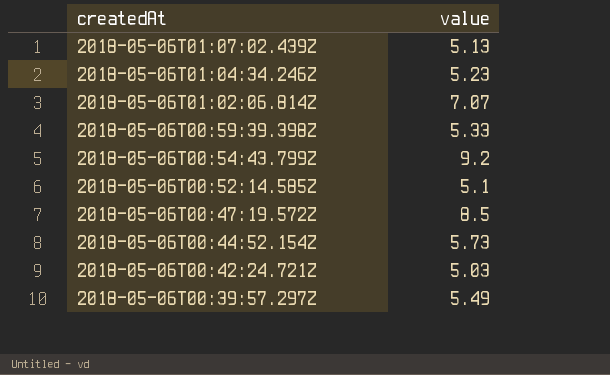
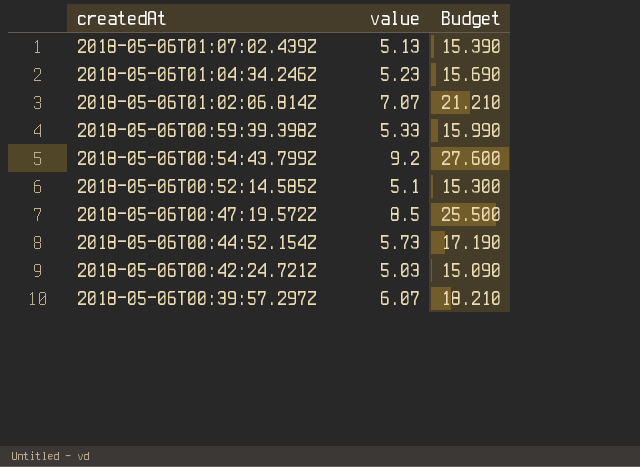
column Budget | formula: none -> [value] * 3
2018-05-06T00:39:57.297Z | value: 5.49 -> 6.07

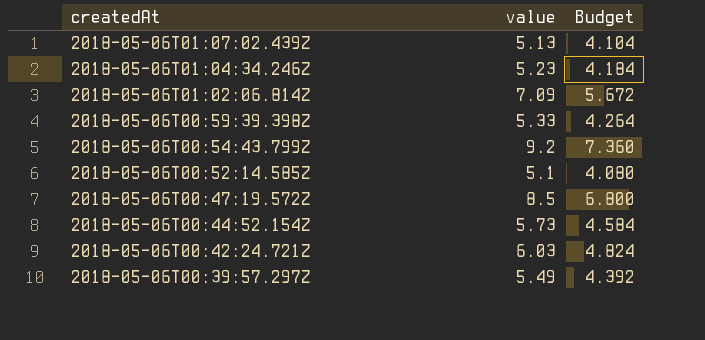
column Budget | formula: [value] * 3 -> [value] * 0.8
2018-05-06T01:02:06.814Z | value: 7.07 -> 7.09
2018-05-06T00:42:24.721Z | value: 5.03 -> 6.03
2018-05-06T00:39:57.297Z | value: 6.07 -> 5.49

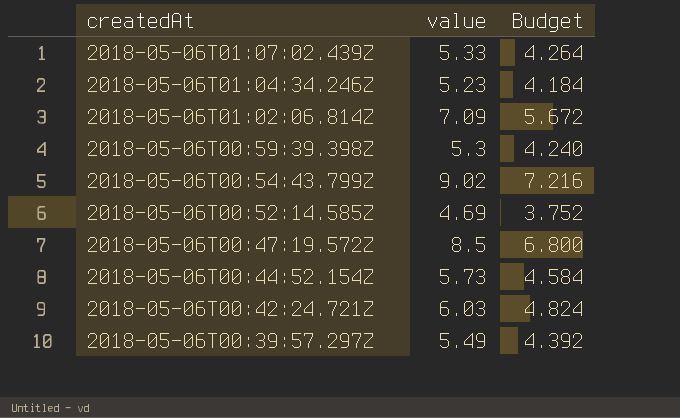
2018-05-06T01:07:02.439Z | value: 5.13 -> 5.33
2018-05-06T01:07:02.439Z | Budget: 4.104 -> 4.264
2018-05-06T00:59:39.398Z | value: 5.33 -> 5.3
2018-05-06T00:59:39.398Z | Budget: 4.264 -> 4.240
2018-05-06T00:54:43.799Z | value: 9.2 -> 9.02
2018-05-06T00:54:43.799Z | Budget: 7.360 -> 7.216
2018-05-06T00:52:14.585Z | value: 5.1 -> 4.69
2018-05-06T00:52:14.585Z | Budget: 4.080 -> 3.752

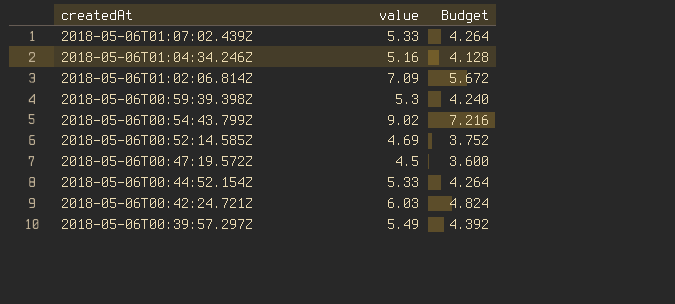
2018-05-06T01:04:34.246Z | value: 5.23 -> 5.16
2018-05-06T01:04:34.246Z | Budget: 4.184 -> 4.128
2018-05-06T00:47:19.572Z | value: 8.5 -> 4.5
2018-05-06T00:47:19.572Z | Budget: 6.800 -> 3.600
2018-05-06T00:44:52.154Z | value: 5.73 -> 5.33
2018-05-06T00:44:52.154Z | Budget: 4.584 -> 4.264

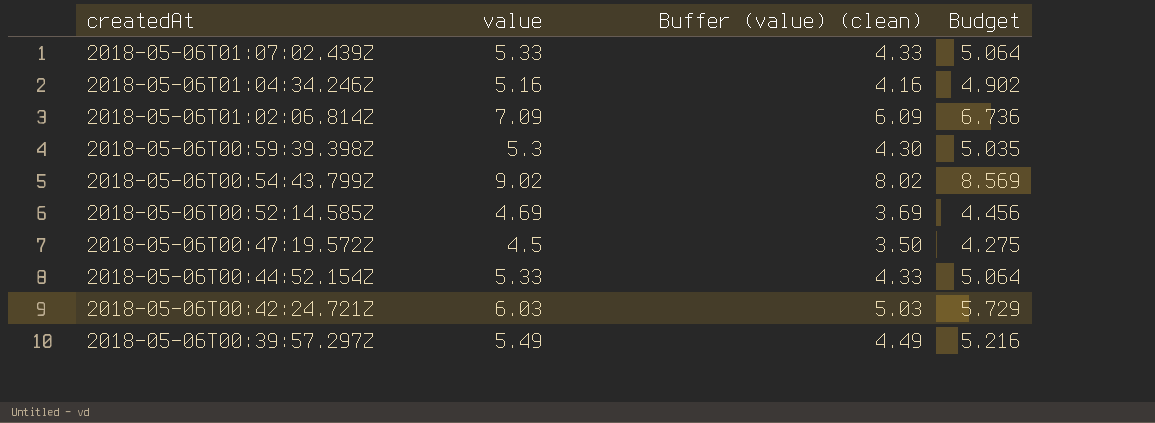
column Buffer (value) (clean) | formula: none -> [value] - 1
column Budget | formula: [value] * 0.8 -> [value] * 0.95

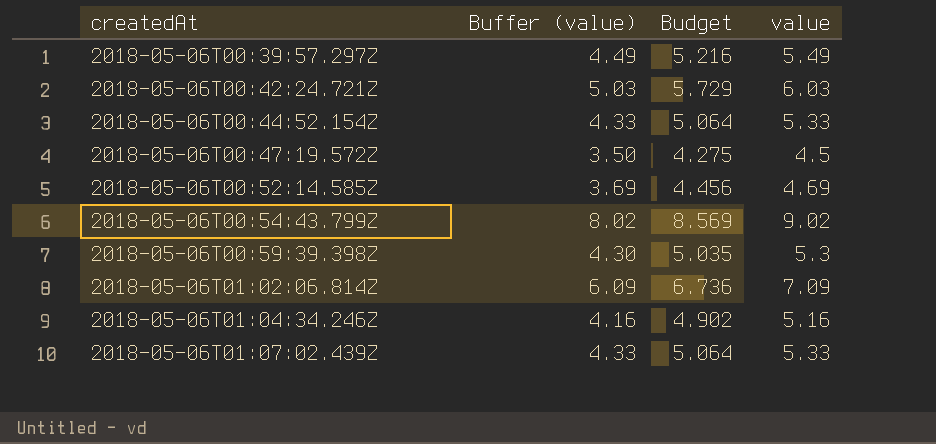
row order: createdAt descending -> createdAt ascending
column name: Buffer (value) (clean) -> Buffer (value)
column value | position: 2 -> 4

